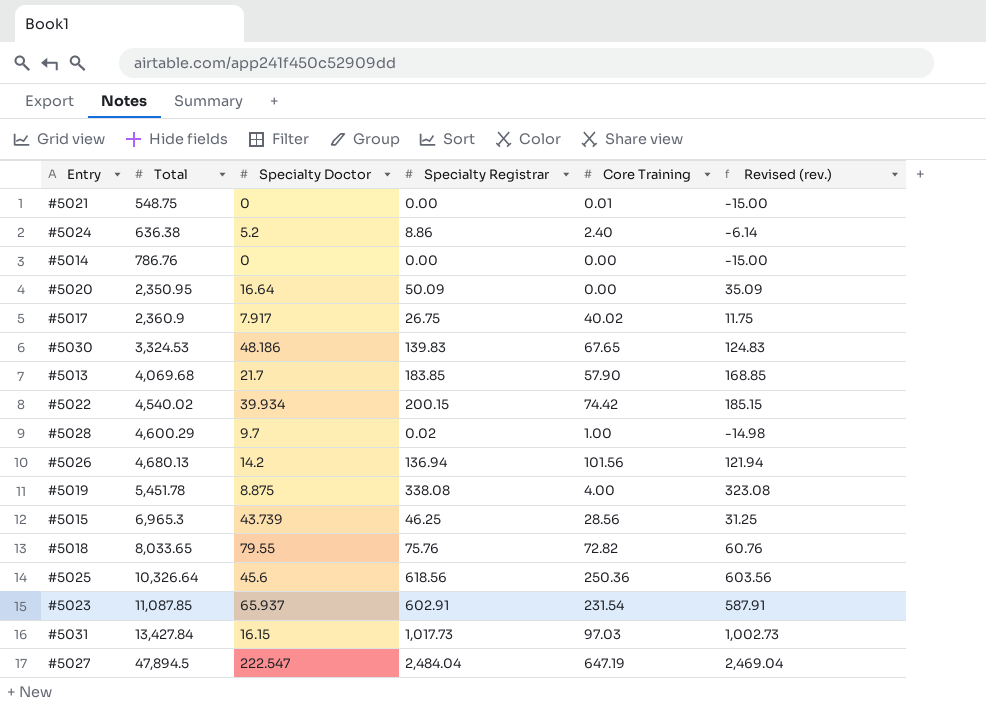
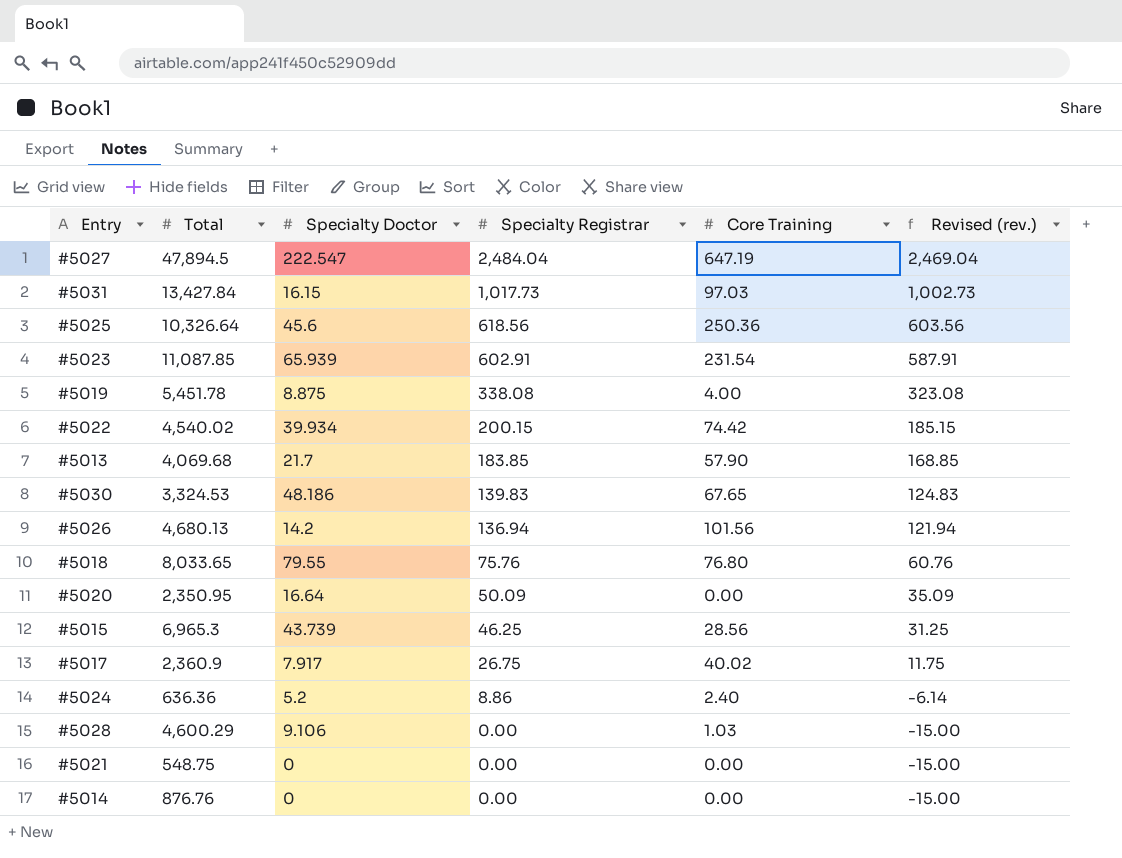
row order: Total ascending -> Specialty Registrar descending
#5023 | Specialty Doctor: 65.937 -> 65.939
#5018 | Core Training: 72.82 -> 76.80
#5024 | Total: 636.38 -> 636.36
#5028 | Specialty Doctor: 9.7 -> 9.106
#5028 | Specialty Registrar: 0.02 -> 0.00
#5028 | Core Training: 1.00 -> 1.03
#5028 | Revised (rev.): -14.98 -> -15.00
#5021 | Core Training: 0.01 -> 0.00
#5014 | Total: 786.76 -> 876.76

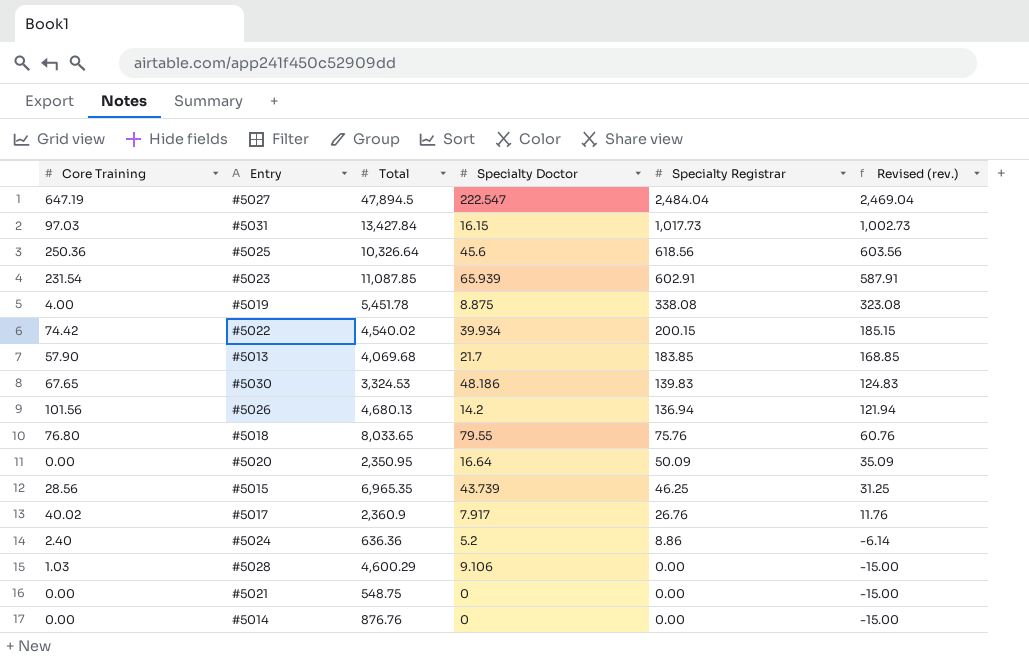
column Core Training | position: 5 -> 1
#5015 | Total: 6,965.3 -> 6,965.35
#5017 | Specialty Registrar: 26.75 -> 26.76
#5017 | Revised (rev.): 11.75 -> 11.76

